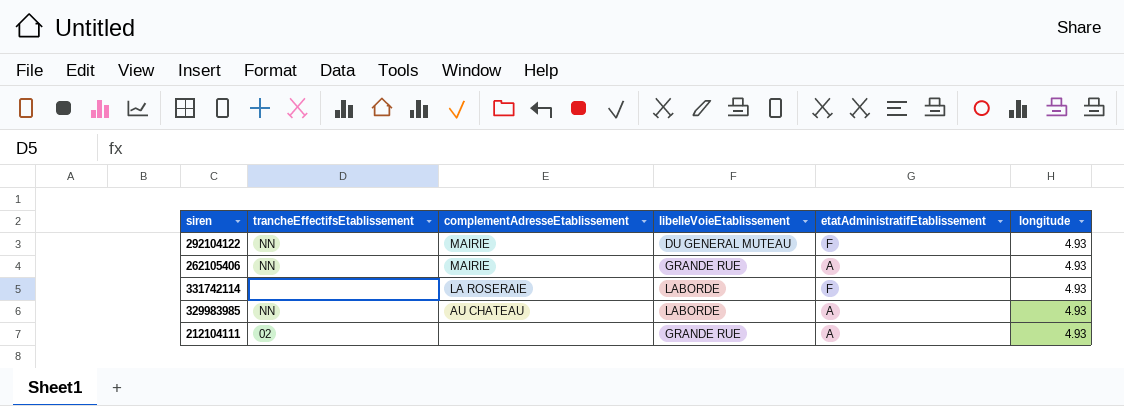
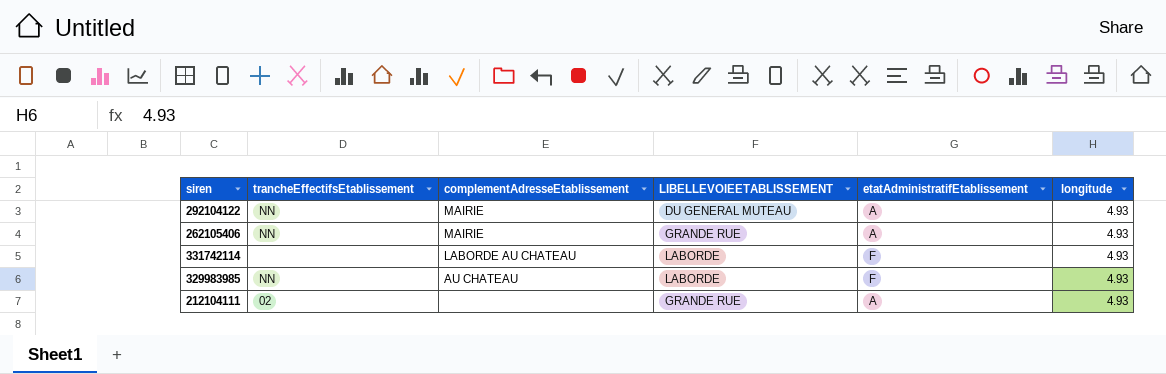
column name: libelleVoieEtablissement -> LIBELLEVOIEETABLISSEMENT
292104122 | etatAdministratifEtablissement: F -> A
331742114 | complementAdresseEtablissement: LA ROSERAIE -> LABORDE AU CHATEAU
329983985 | etatAdministratifEtablissement: A -> F

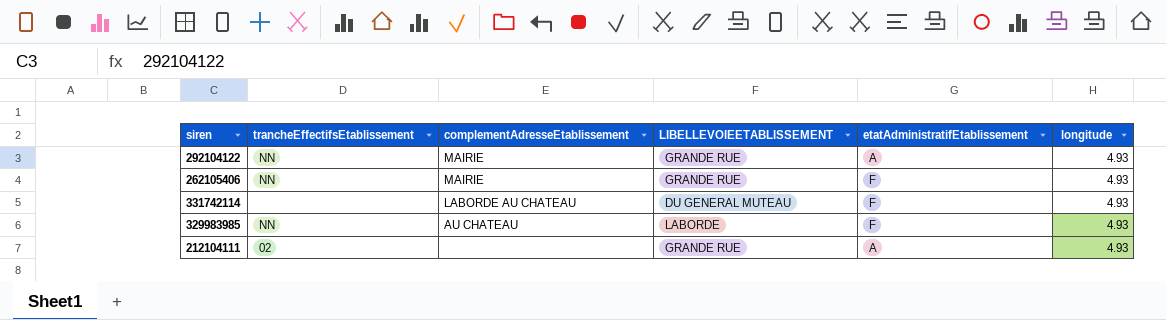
292104122 | LIBELLEVOIEETABLISSEMENT: DU GENERAL MUTEAU -> GRANDE RUE
262105406 | etatAdministratifEtablissement: A -> F
331742114 | LIBELLEVOIEETABLISSEMENT: LABORDE -> DU GENERAL MUTEAU

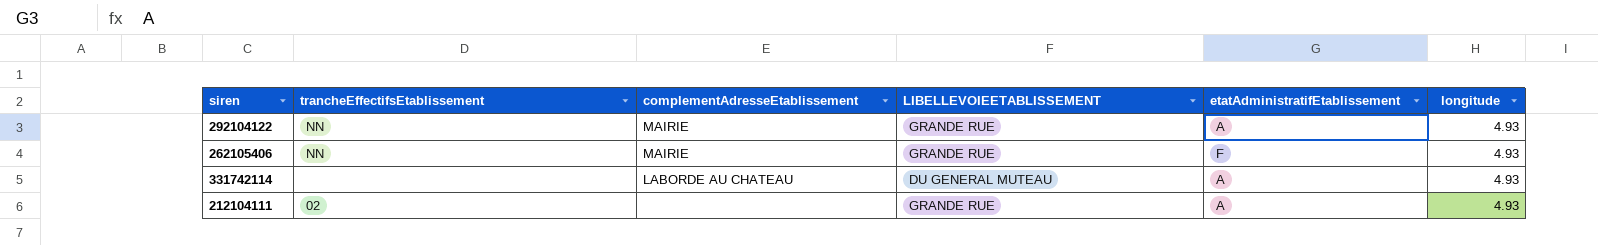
row 329983985: NN | AU CHATEAU | LABORDE | F | 4.93 -> none
331742114 | etatAdministratifEtablissement: F -> A

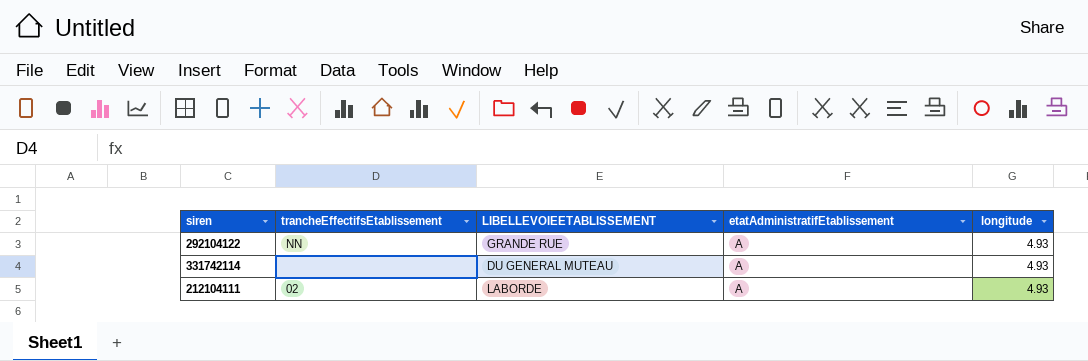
column complementAdresseEtablissement | position: 3 -> none
row 262105406: NN | MAIRIE | GRANDE RUE | F | 4.93 -> none
212104111 | LIBELLEVOIEETABLISSEMENT: GRANDE RUE -> LABORDE

